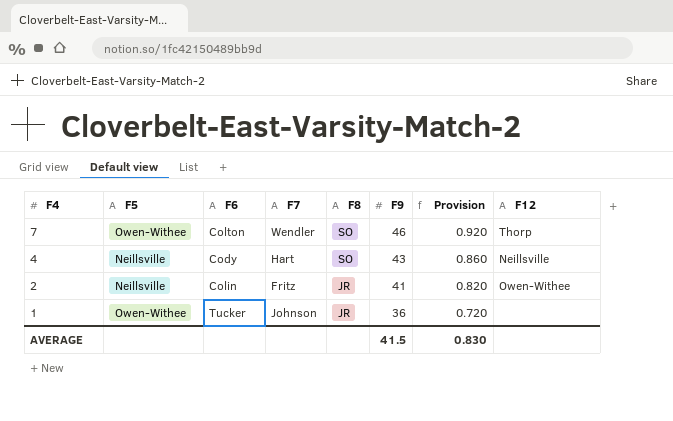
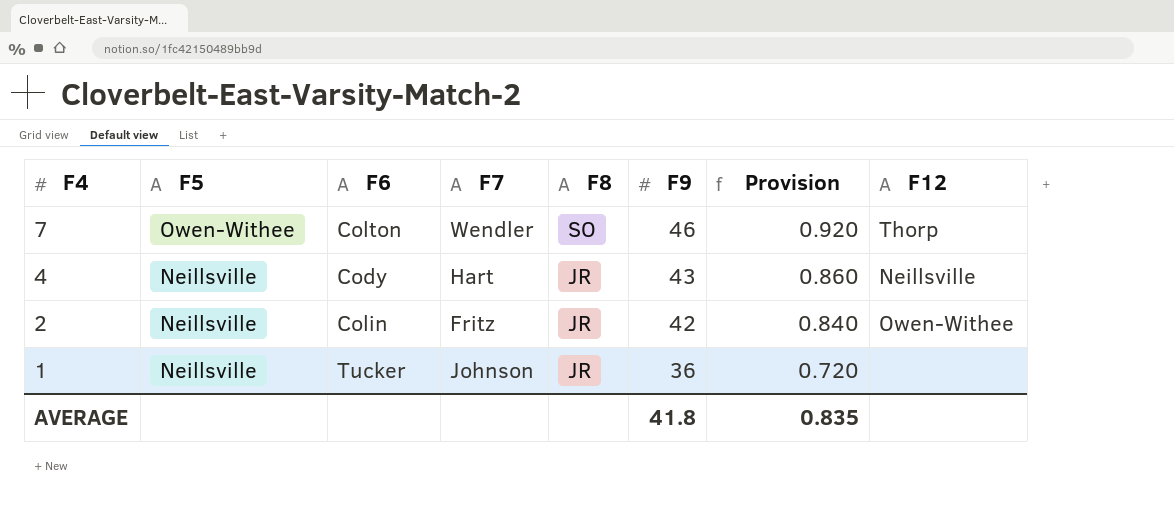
4 | F8: SO -> JR
2 | F9: 41 -> 42
2 | Provision: 0.820 -> 0.840
1 | F5: Owen-Withee -> Neillsville
AVERAGE | F9: 41.5 -> 41.8
AVERAGE | Provision: 0.830 -> 0.835

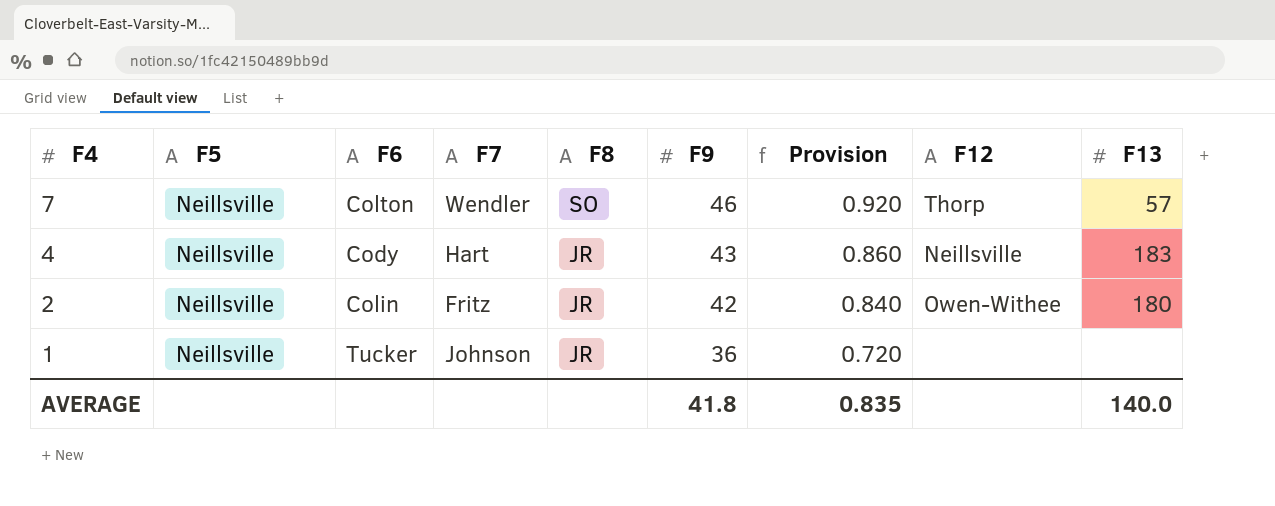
column F13 | position: none -> 9
7 | F5: Owen-Withee -> Neillsville

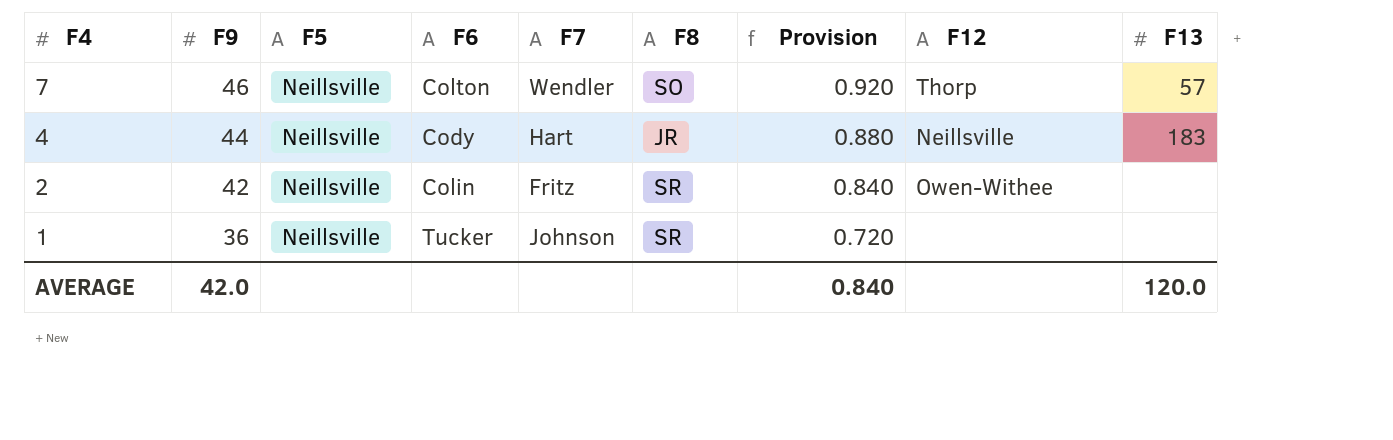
column F9 | position: 6 -> 2
4 | F9: 43 -> 44
4 | Provision: 0.860 -> 0.880
2 | F8: JR -> SR
2 | F13: 180 -> none
1 | F8: JR -> SR
AVERAGE | F9: 41.8 -> 42.0
AVERAGE | Provision: 0.835 -> 0.840
AVERAGE | F13: 140.0 -> 120.0

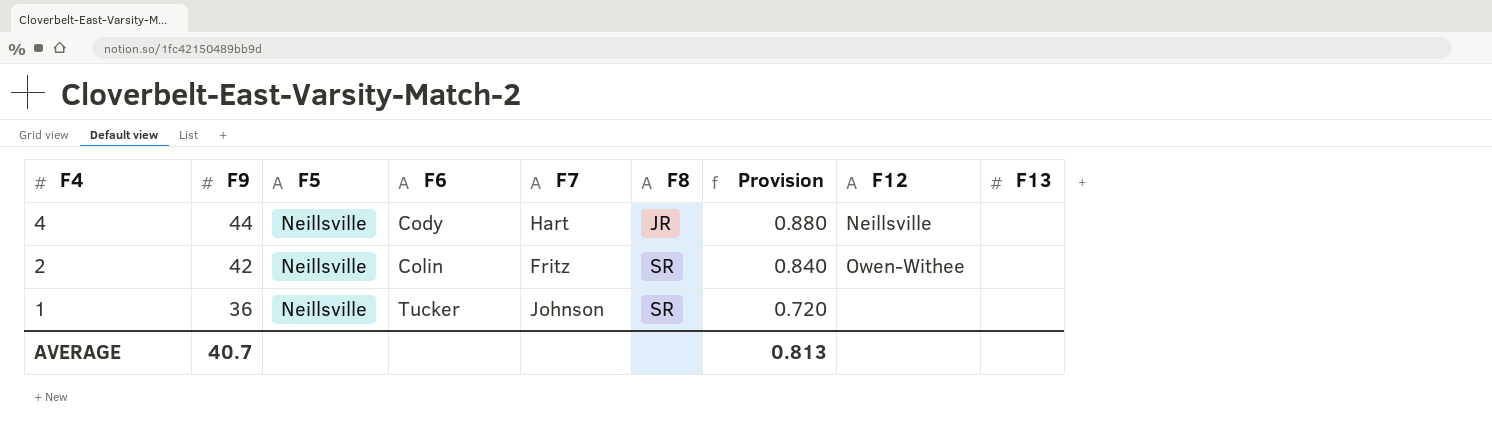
row 7: 46 | Neillsville | Colton | Wendler | SO | 0.920 | Thorp | 57 -> none
4 | F13: 183 -> none
AVERAGE | F9: 42.0 -> 40.7
AVERAGE | Provision: 0.840 -> 0.813
AVERAGE | F13: 120.0 -> none

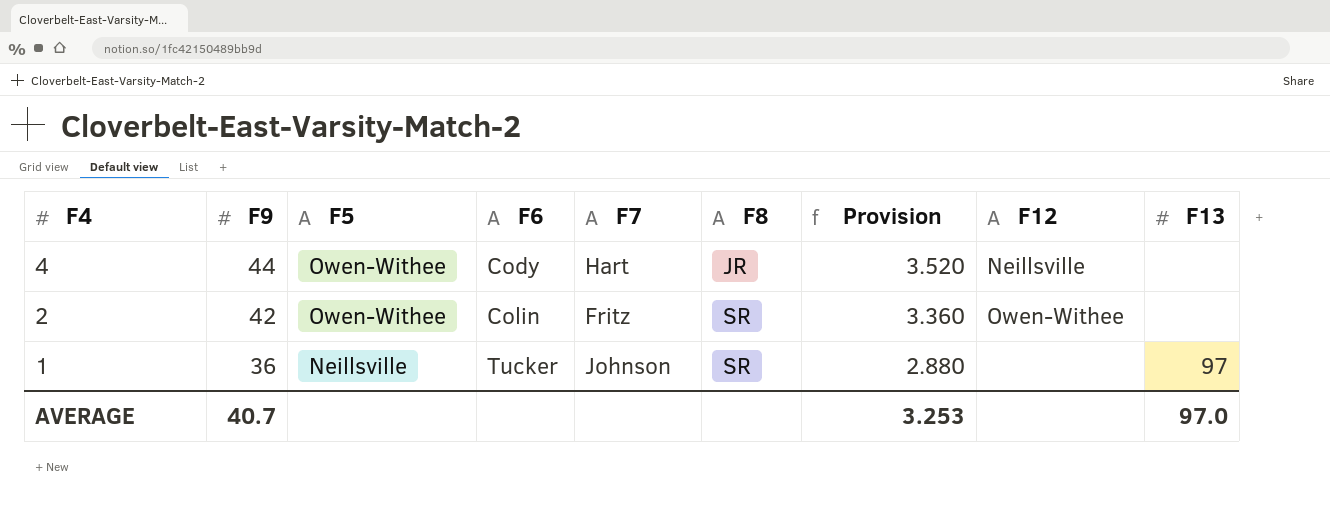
column Provision | formula: [F9] * 0.02 -> [F9] * 0.08
4 | F5: Neillsville -> Owen-Withee
2 | F5: Neillsville -> Owen-Withee
1 | F13: none -> 97
AVERAGE | Provision: 0.813 -> 3.253
AVERAGE | F13: none -> 97.0

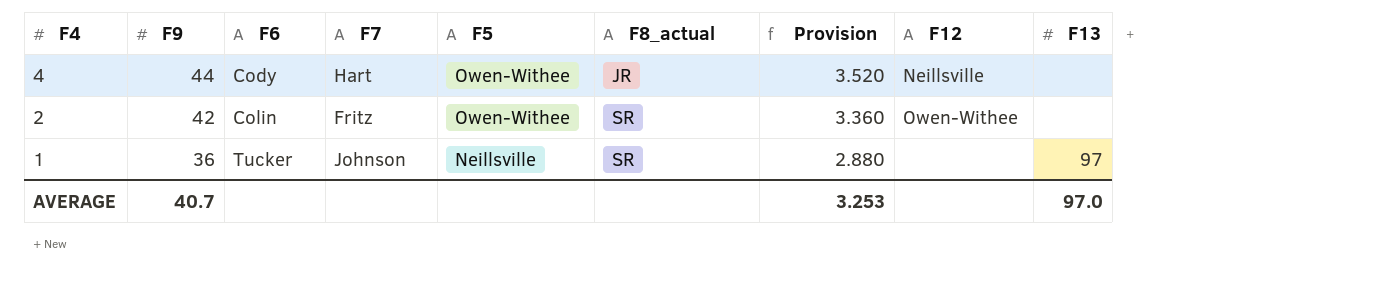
column F5 | position: 3 -> 5
column name: F8 -> F8_actual

